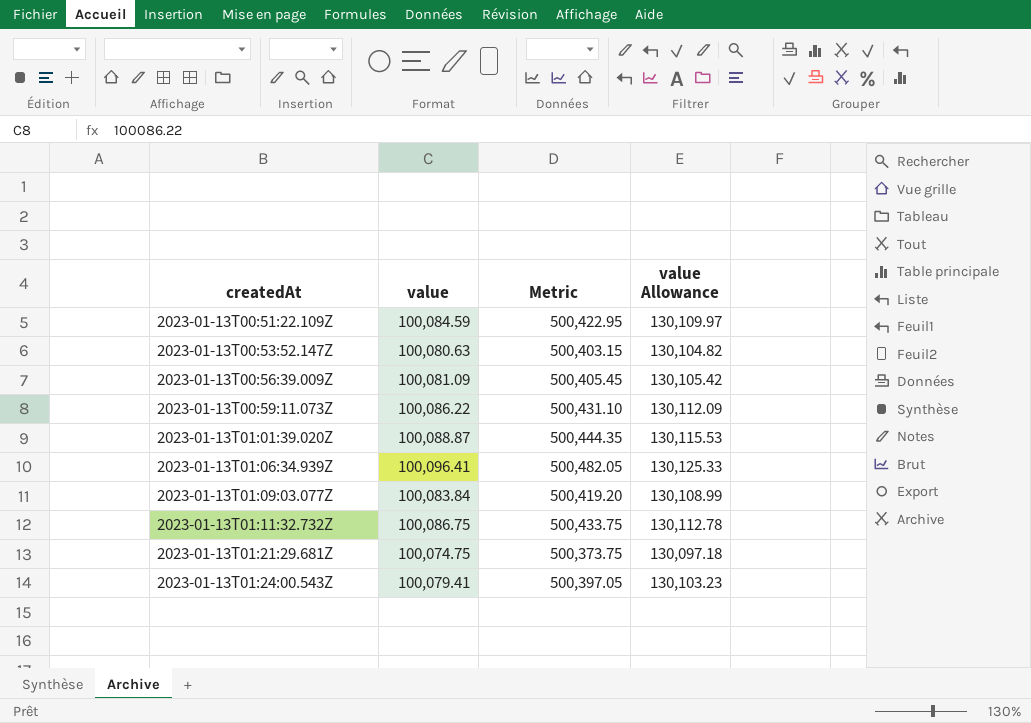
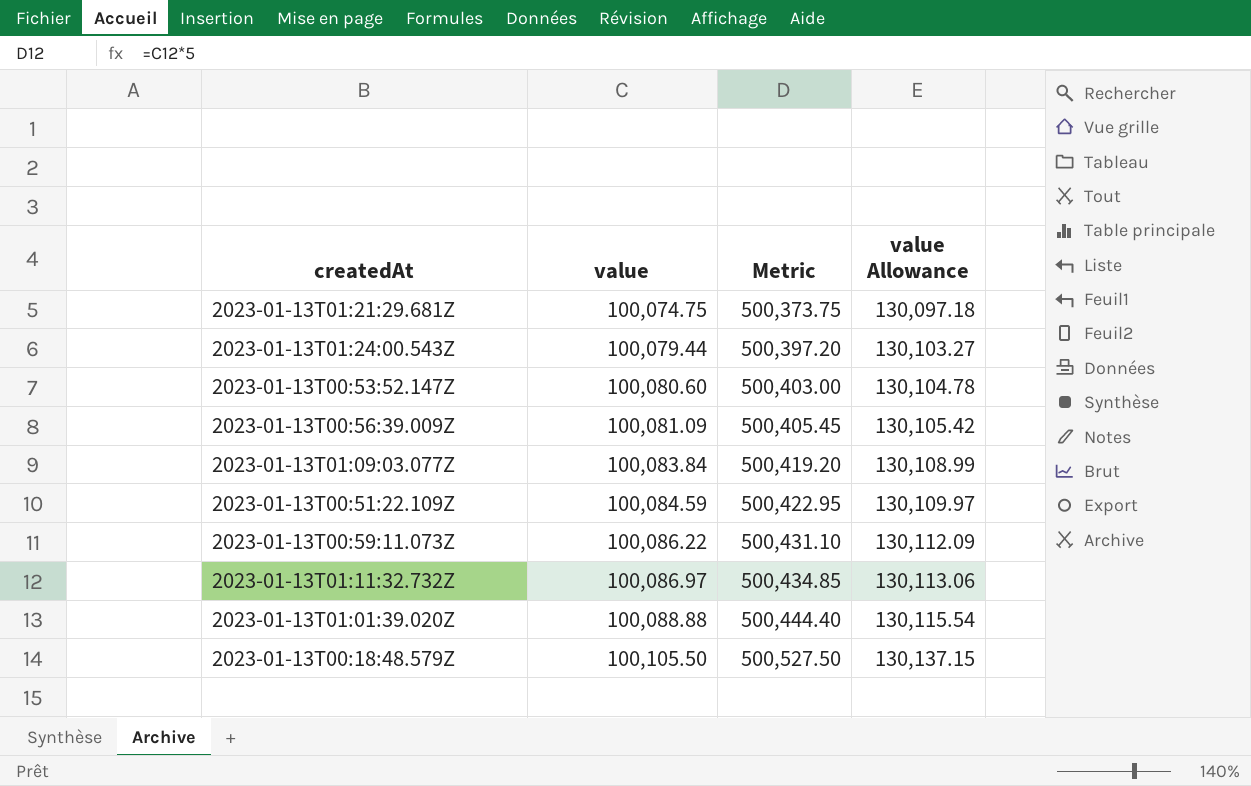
row order: createdAt ascending -> value ascending
row 2023-01-13T01:06:34.939Z: 100,096.41 | 500,482.05 | 130,125.33 -> none
2023-01-13T01:24:00.543Z | value: 100,079.41 -> 100,079.44
2023-01-13T01:24:00.543Z | Metric: 500,397.05 -> 500,397.20
2023-01-13T01:24:00.543Z | value Allowance: 130,103.23 -> 130,103.27
2023-01-13T00:53:52.147Z | value: 100,080.63 -> 100,080.60
2023-01-13T00:53:52.147Z | Metric: 500,403.15 -> 500,403.00
2023-01-13T00:53:52.147Z | value Allowance: 130,104.82 -> 130,104.78
2023-01-13T01:11:32.732Z | value: 100,086.75 -> 100,086.97
2023-01-13T01:11:32.732Z | Metric: 500,433.75 -> 500,434.85
2023-01-13T01:11:32.732Z | value Allowance: 130,112.78 -> 130,113.06
2023-01-13T01:01:39.020Z | value: 100,088.87 -> 100,088.88
2023-01-13T01:01:39.020Z | Metric: 500,444.35 -> 500,444.40
2023-01-13T01:01:39.020Z | value Allowance: 130,115.53 -> 130,115.54
row 2023-01-13T00:18:48.579Z: none -> 100,105.50 | 500,527.50 | 130,137.15

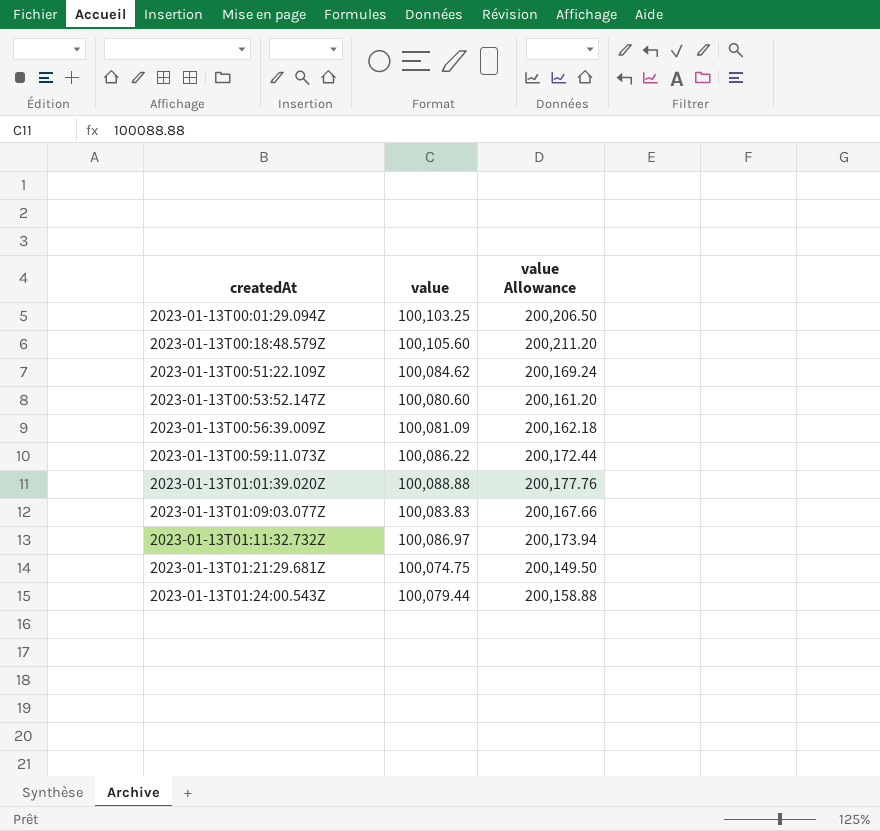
row order: value ascending -> createdAt ascending
column Metric | formula: [value] * 5 -> none
column value Allowance | formula: [value] * 1.3 -> [value] * 2
row 2023-01-13T00:01:29.094Z: none -> 100,103.25 | 200,206.50
2023-01-13T00:18:48.579Z | value: 100,105.50 -> 100,105.60
2023-01-13T00:51:22.109Z | value: 100,084.59 -> 100,084.62
2023-01-13T01:09:03.077Z | value: 100,083.84 -> 100,083.83

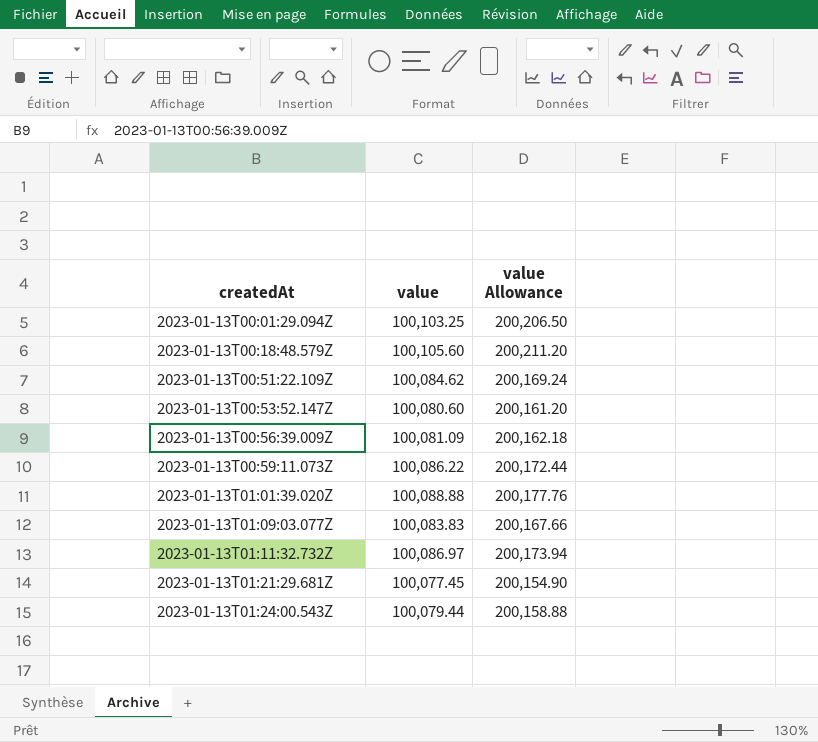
2023-01-13T01:21:29.681Z | value: 100,074.75 -> 100,077.45
2023-01-13T01:21:29.681Z | value Allowance: 200,149.50 -> 200,154.90

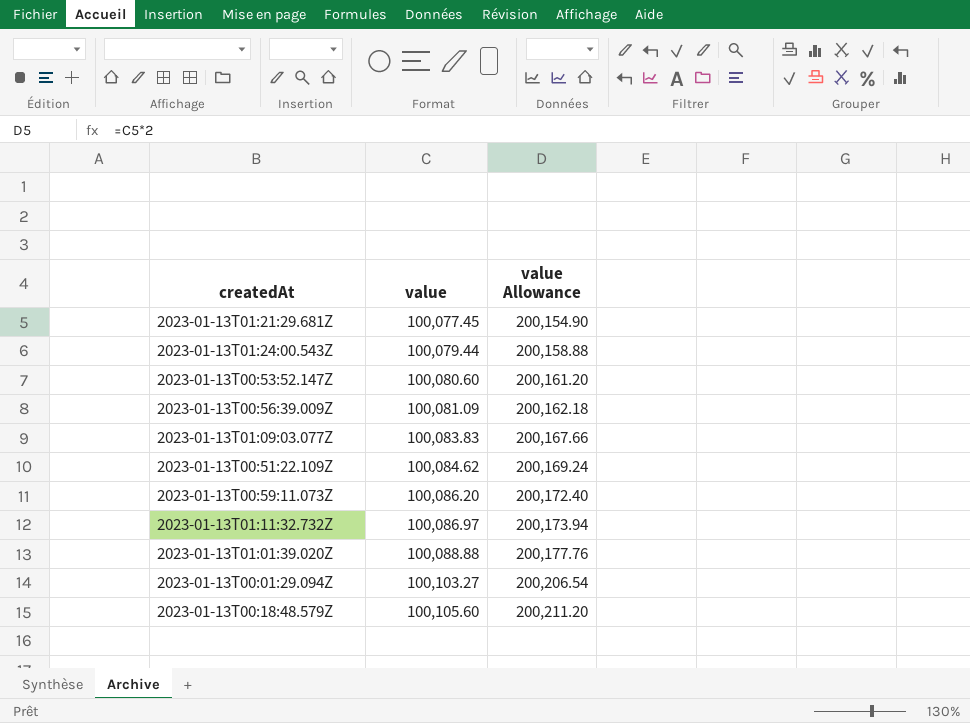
row order: createdAt ascending -> value ascending
2023-01-13T00:59:11.073Z | value: 100,086.22 -> 100,086.20
2023-01-13T00:59:11.073Z | value Allowance: 200,172.44 -> 200,172.40
2023-01-13T00:01:29.094Z | value: 100,103.25 -> 100,103.27
2023-01-13T00:01:29.094Z | value Allowance: 200,206.50 -> 200,206.54

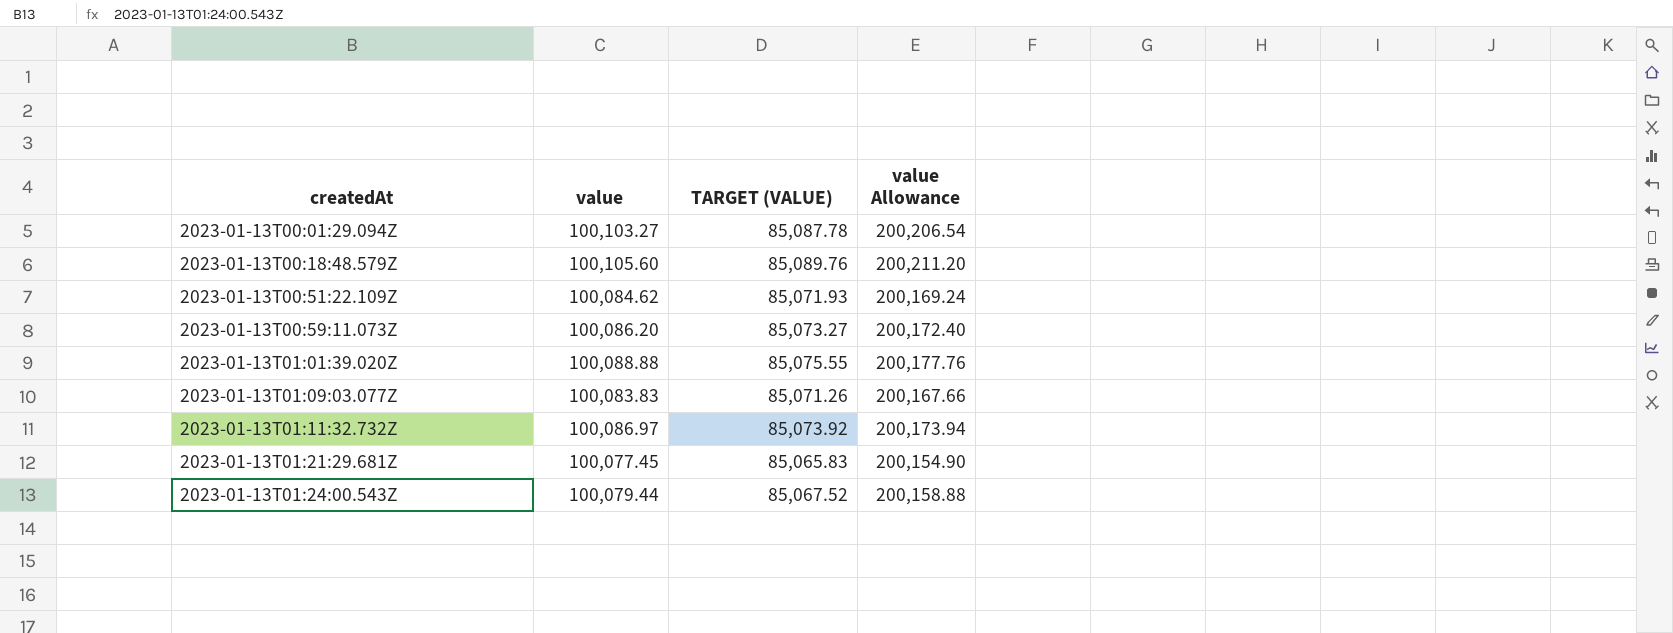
row order: value ascending -> createdAt ascending
column TARGET (VALUE) | formula: none -> [value] * 0.85
row 2023-01-13T00:53:52.147Z: 100,080.60 | 200,161.20 -> none
row 2023-01-13T00:56:39.009Z: 100,081.09 | 200,162.18 -> none

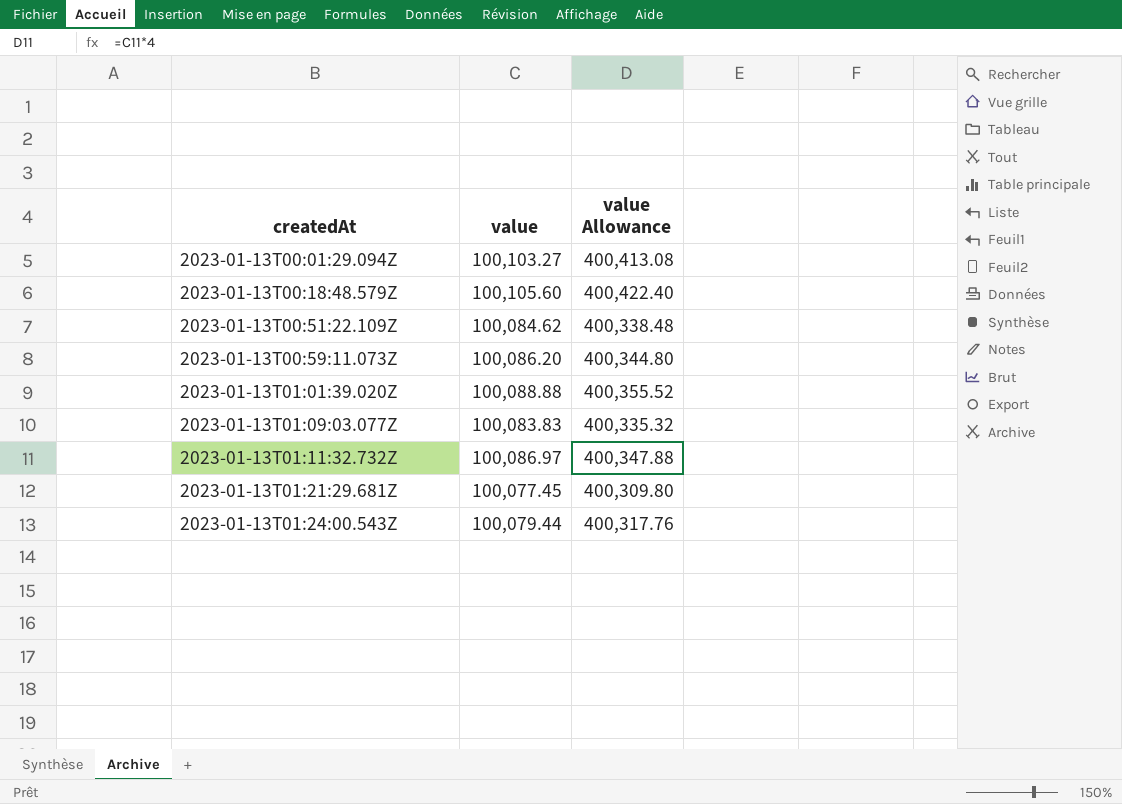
column TARGET (VALUE) | formula: [value] * 0.85 -> none
column value Allowance | formula: [value] * 2 -> [value] * 4

